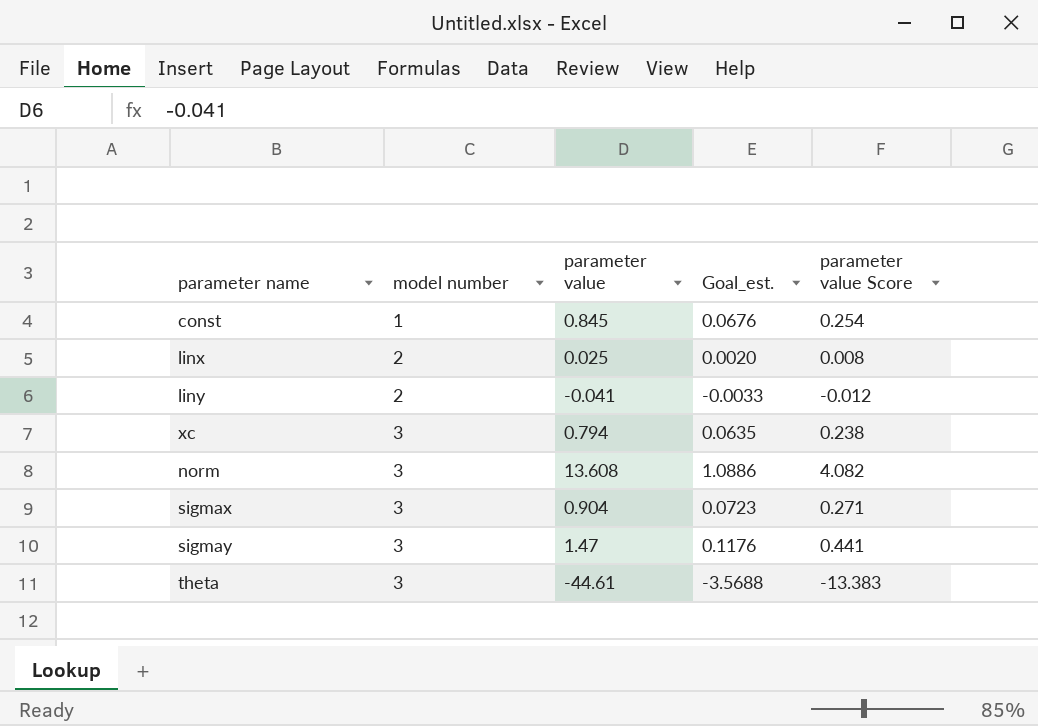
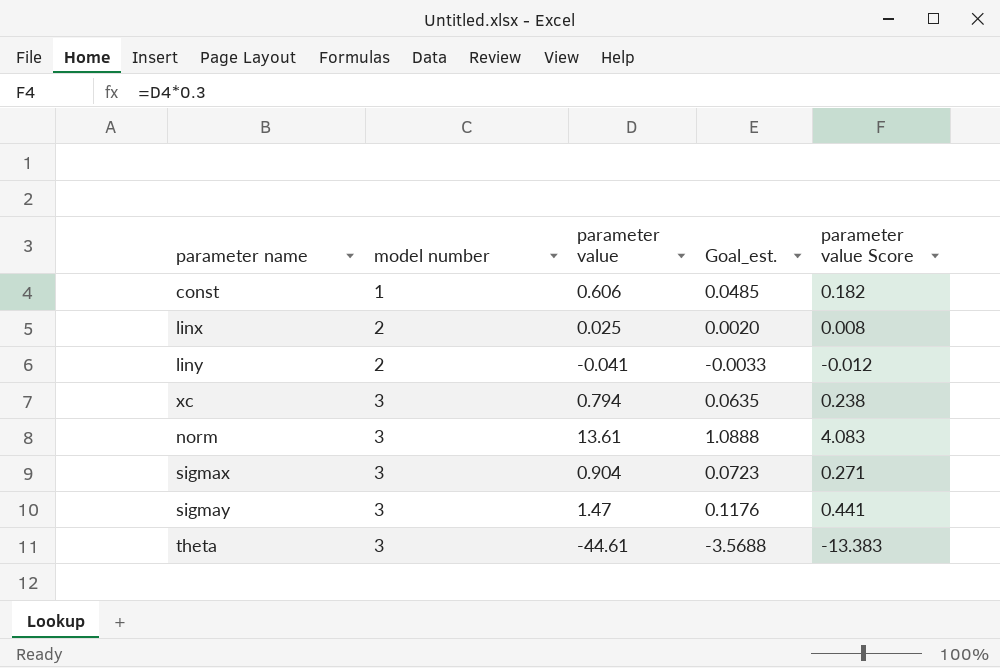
const | parameter value: 0.845 -> 0.606
const | Goal_est.: 0.0676 -> 0.0485
const | parameter value Score: 0.254 -> 0.182
norm | parameter value: 13.608 -> 13.61
norm | Goal_est.: 1.0886 -> 1.0888
norm | parameter value Score: 4.082 -> 4.083

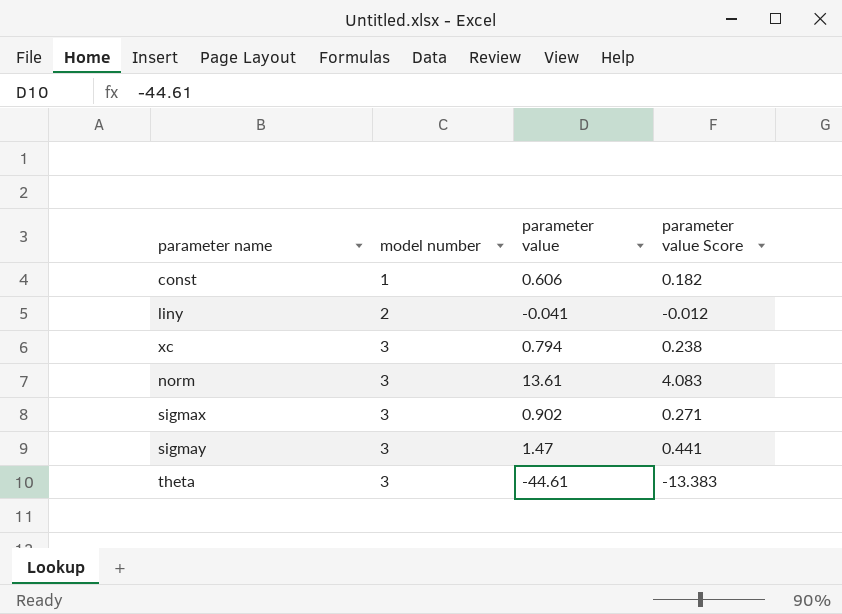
column Goal_est. | formula: [parameter value] * 0.08 -> none
row linx: 2 | 0.025 | 0.0020 | 0.008 -> none
sigmax | parameter value: 0.904 -> 0.902

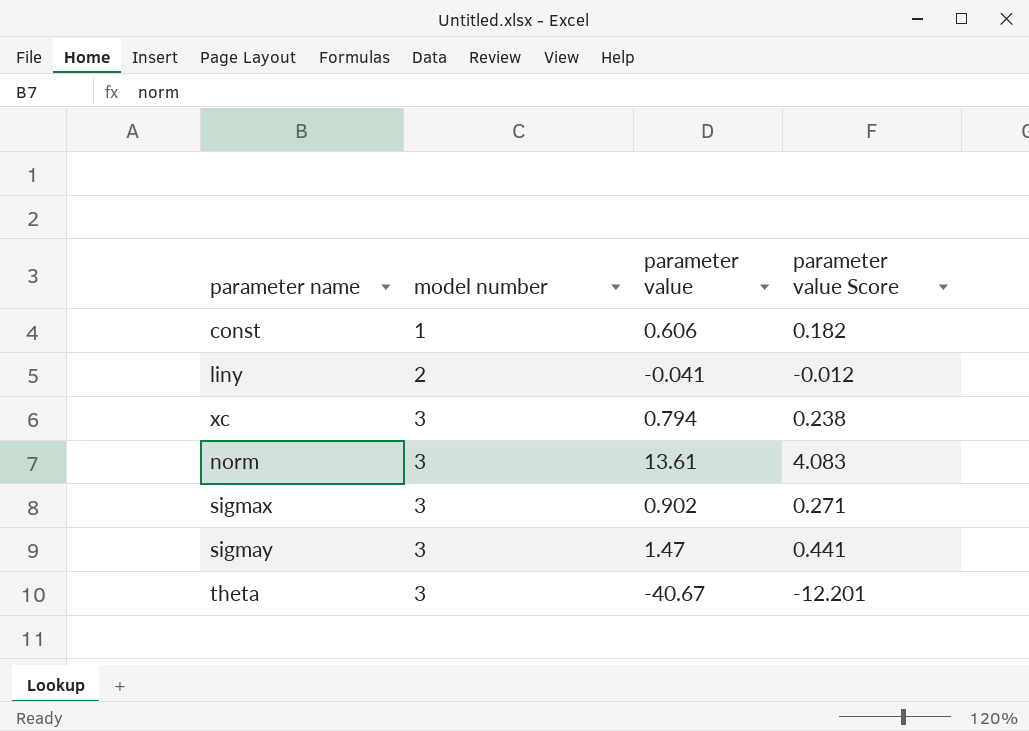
theta | parameter value: -44.61 -> -40.67
theta | parameter value Score: -13.383 -> -12.201

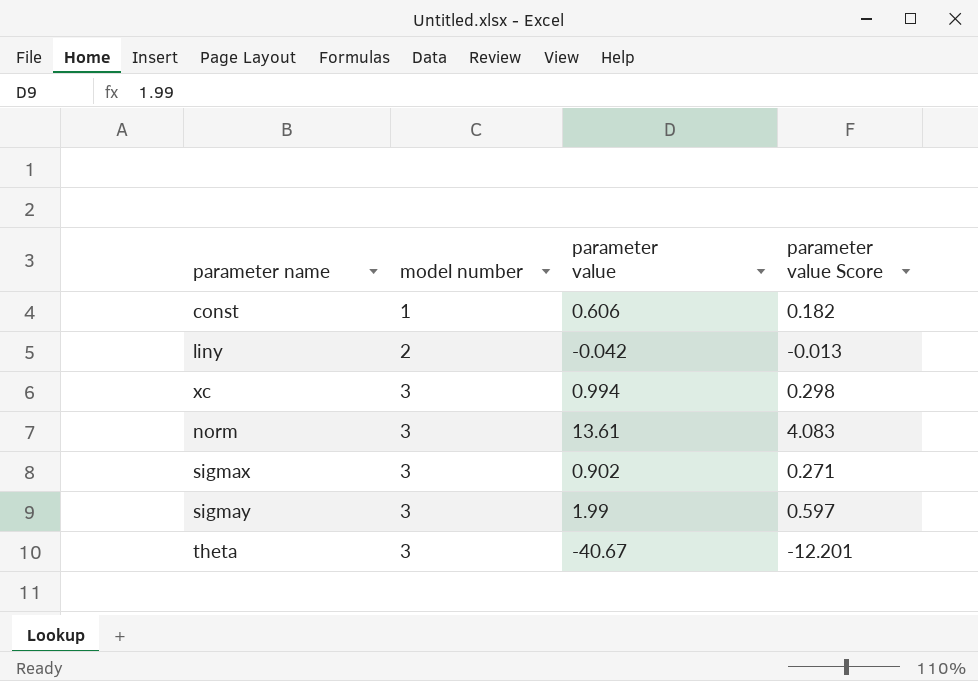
liny | parameter value: -0.041 -> -0.042
liny | parameter value Score: -0.012 -> -0.013
xc | parameter value: 0.794 -> 0.994
xc | parameter value Score: 0.238 -> 0.298
sigmay | parameter value: 1.47 -> 1.99
sigmay | parameter value Score: 0.441 -> 0.597

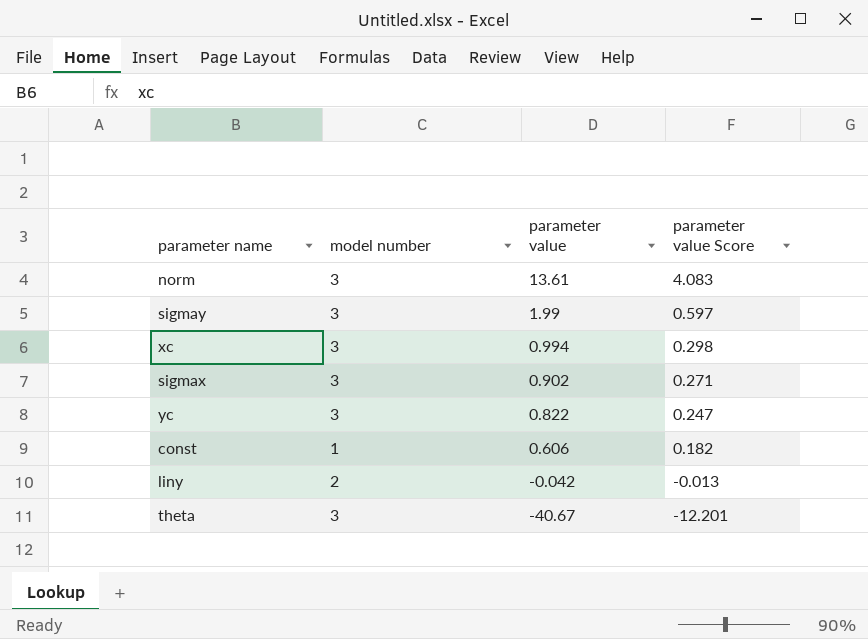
row order: model number ascending -> parameter value descending
row yc: none -> 3 | 0.822 | 0.247

